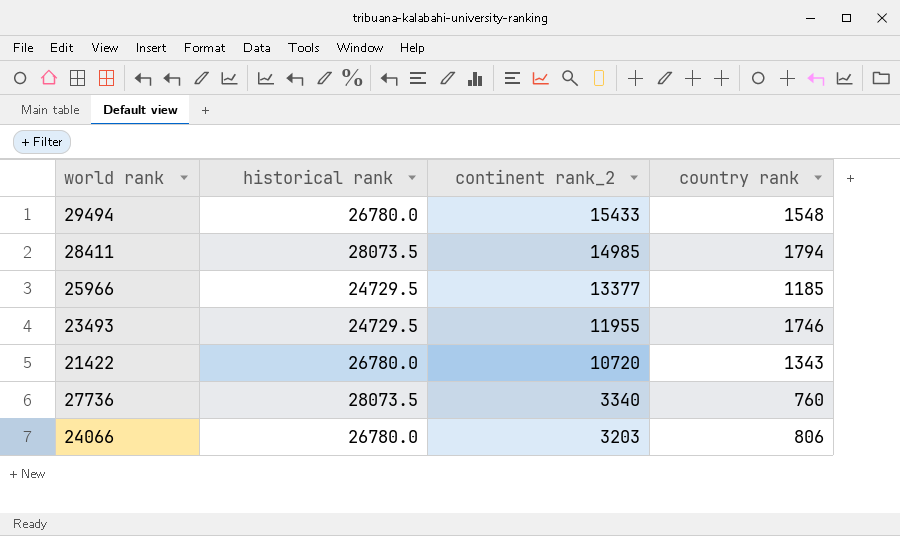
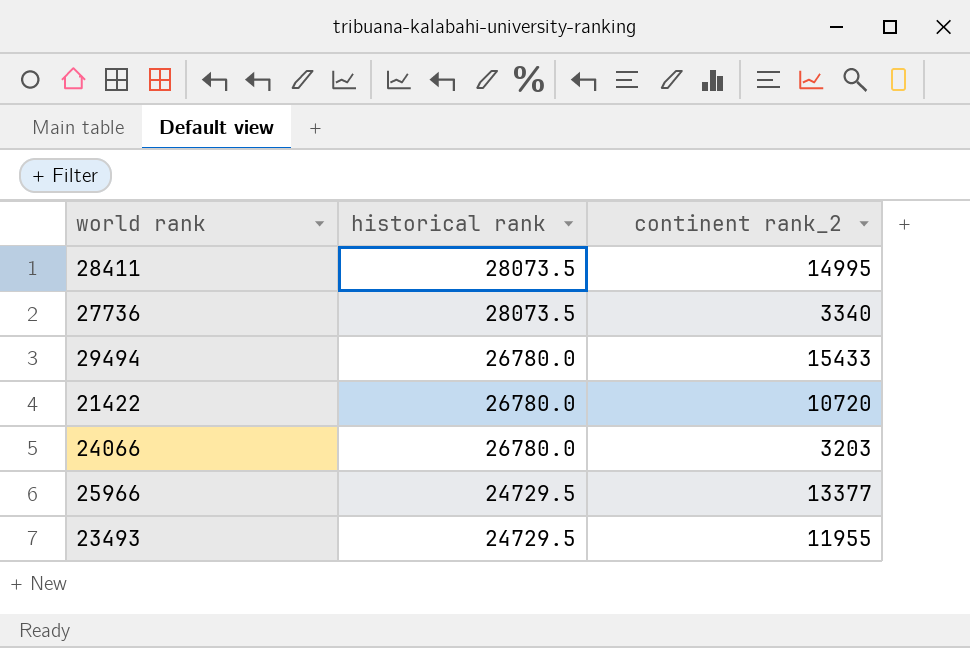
row order: continent rank_2 descending -> historical rank descending
column country rank | position: 4 -> none
28411 | continent rank_2: 14985 -> 14995

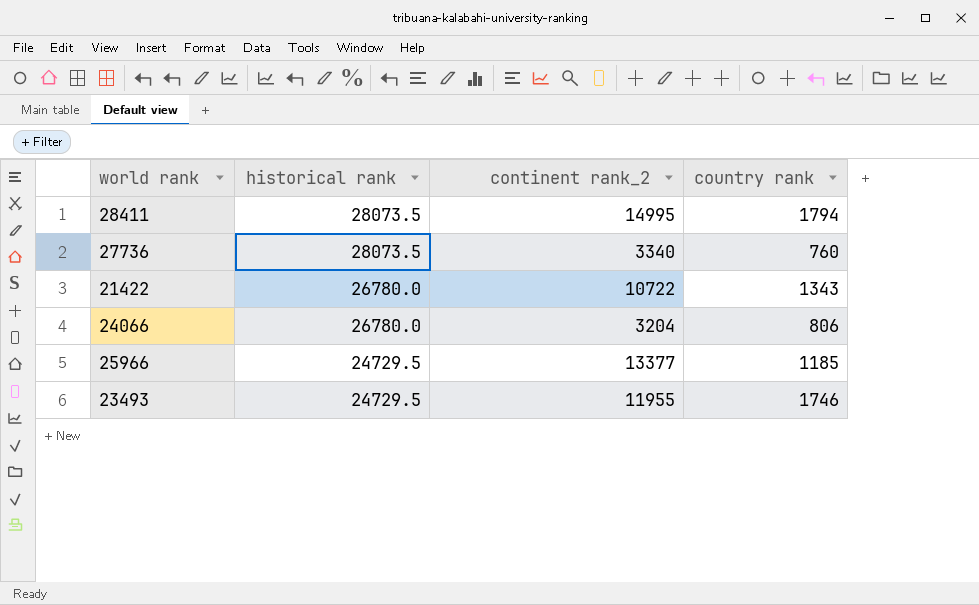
column country rank | position: none -> 4
row 29494: 26780.0 | 15433 -> none
21422 | continent rank_2: 10720 -> 10722
24066 | continent rank_2: 3203 -> 3204

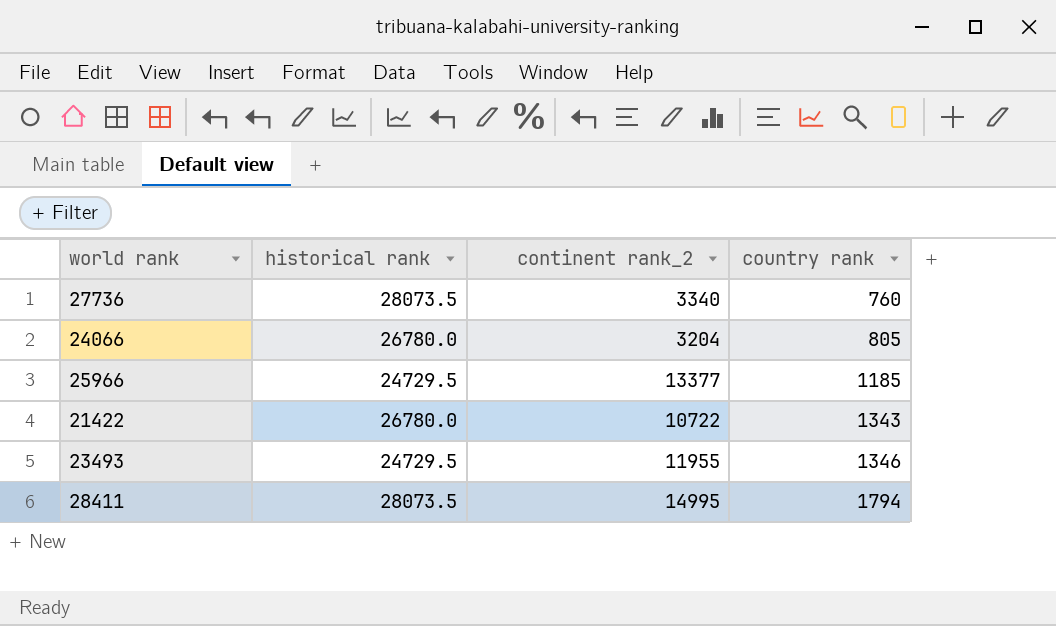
row order: historical rank descending -> country rank ascending
24066 | country rank: 806 -> 805
23493 | country rank: 1746 -> 1346

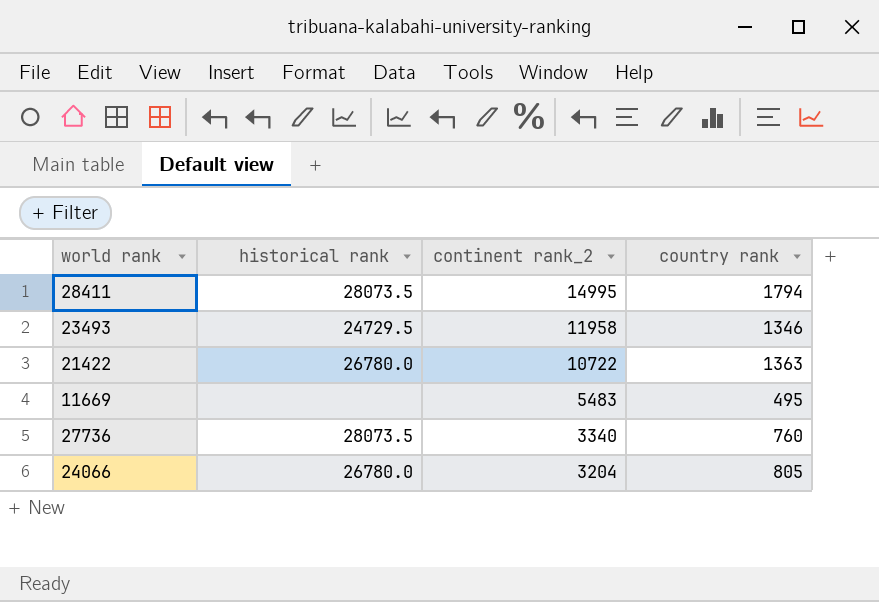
row order: country rank ascending -> continent rank_2 descending
row 25966: 24729.5 | 13377 | 1185 -> none
23493 | continent rank_2: 11955 -> 11958
21422 | country rank: 1343 -> 1363
row 11669: none -> none | 5483 | 495

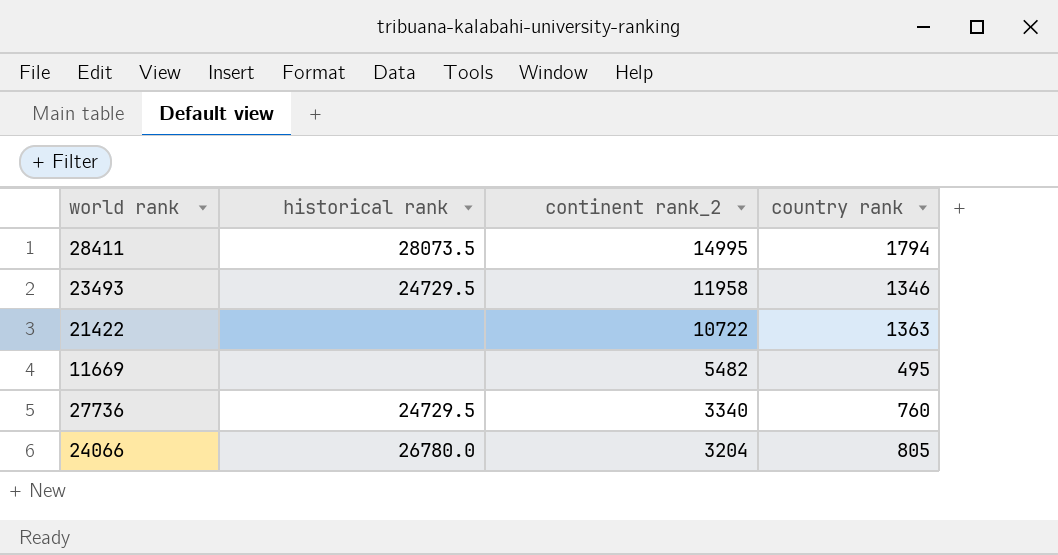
21422 | historical rank: 26780.0 -> none
11669 | continent rank_2: 5483 -> 5482
27736 | historical rank: 28073.5 -> 24729.5

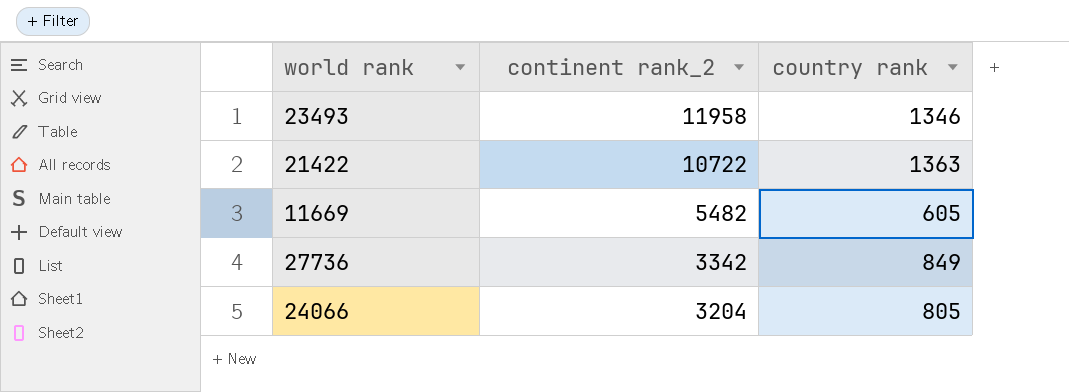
column historical rank | position: 2 -> none
row 28411: 28073.5 | 14995 | 1794 -> none
11669 | country rank: 495 -> 605
27736 | continent rank_2: 3340 -> 3342
27736 | country rank: 760 -> 849

